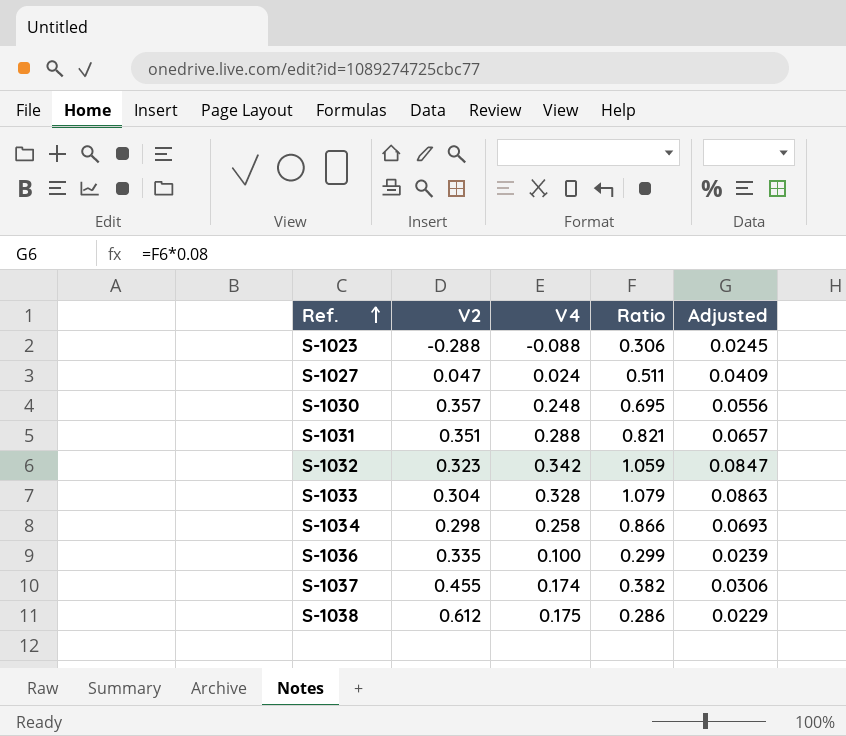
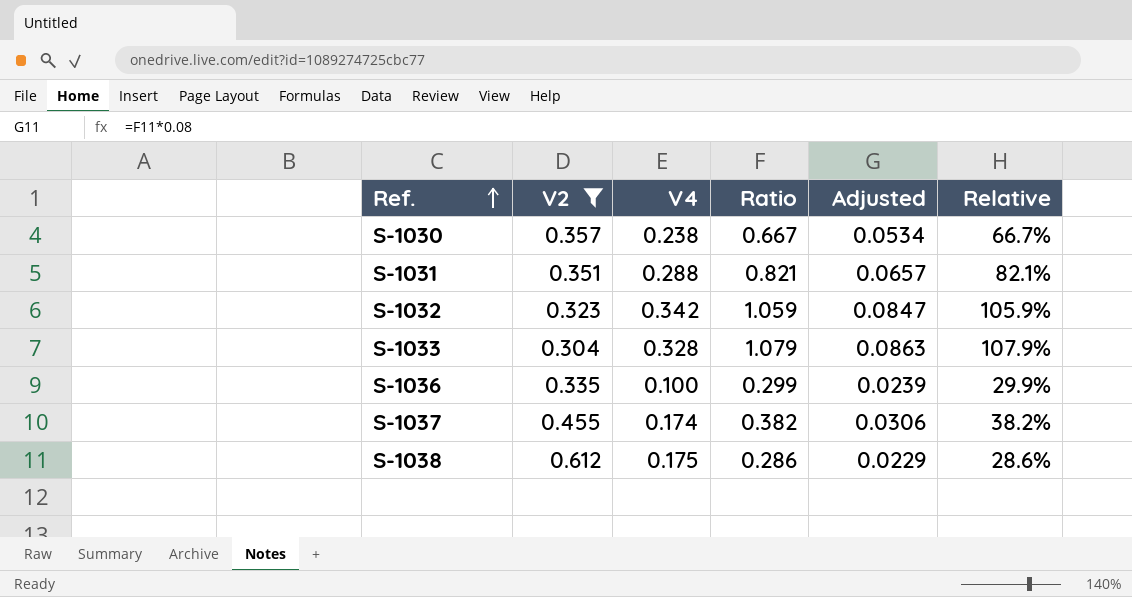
filter: none -> V2 >= 0.304
column Relative | formula: none -> [V4] / [V2]
S-1030 | V4: 0.248 -> 0.238
S-1030 | Ratio: 0.695 -> 0.667
S-1030 | Adjusted: 0.0556 -> 0.0534

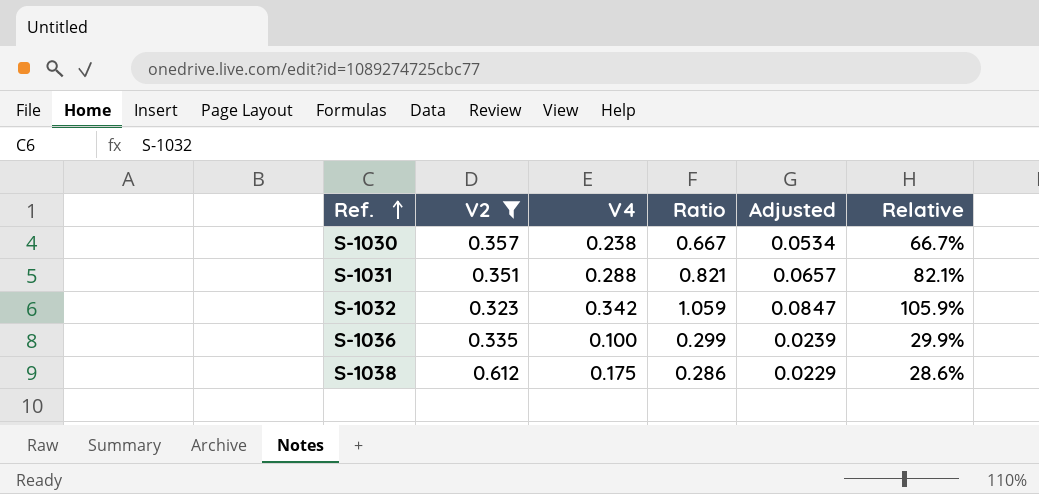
row S-1033: 0.304 | 0.328 | 1.079 | 0.0863 | 107.9% -> none
row S-1037: 0.455 | 0.174 | 0.382 | 0.0306 | 38.2% -> none

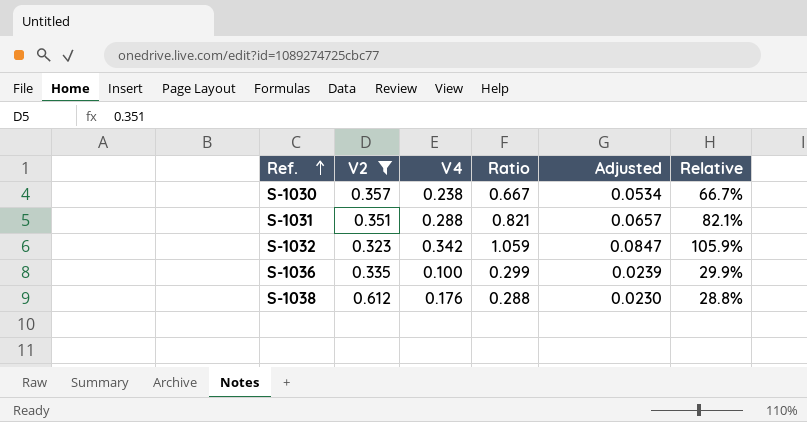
S-1038 | V4: 0.175 -> 0.176
S-1038 | Ratio: 0.286 -> 0.288
S-1038 | Adjusted: 0.0229 -> 0.0230
S-1038 | Relative: 28.6% -> 28.8%

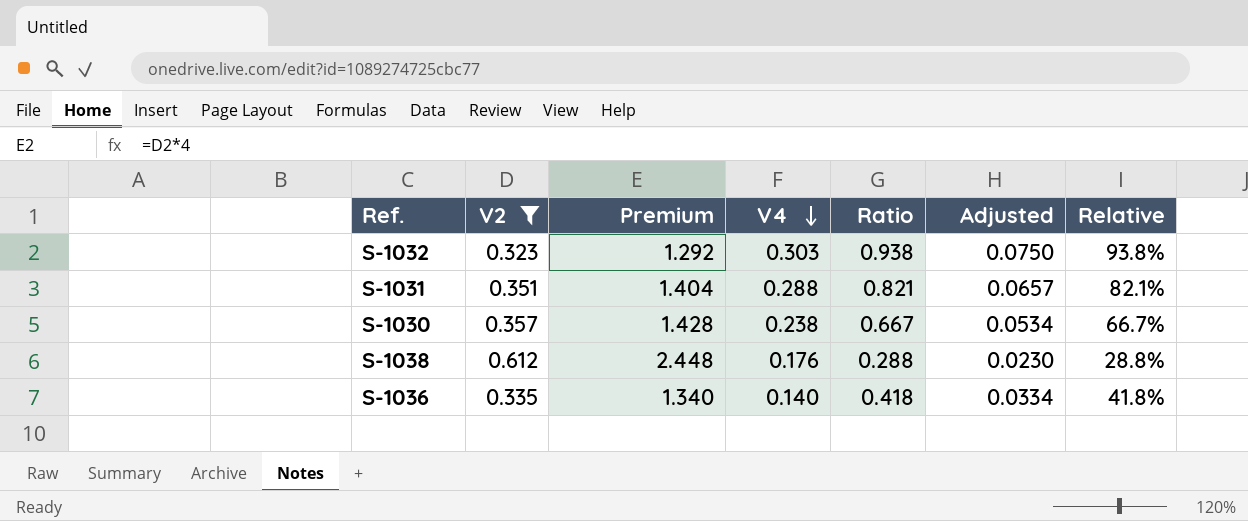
row order: Ref. ascending -> V4 descending
column Premium | formula: none -> [V2] * 4
S-1032 | V4: 0.342 -> 0.303
S-1032 | Ratio: 1.059 -> 0.938
S-1032 | Adjusted: 0.0847 -> 0.0750
S-1032 | Relative: 105.9% -> 93.8%
S-1036 | V4: 0.100 -> 0.140
S-1036 | Ratio: 0.299 -> 0.418
S-1036 | Adjusted: 0.0239 -> 0.0334
S-1036 | Relative: 29.9% -> 41.8%

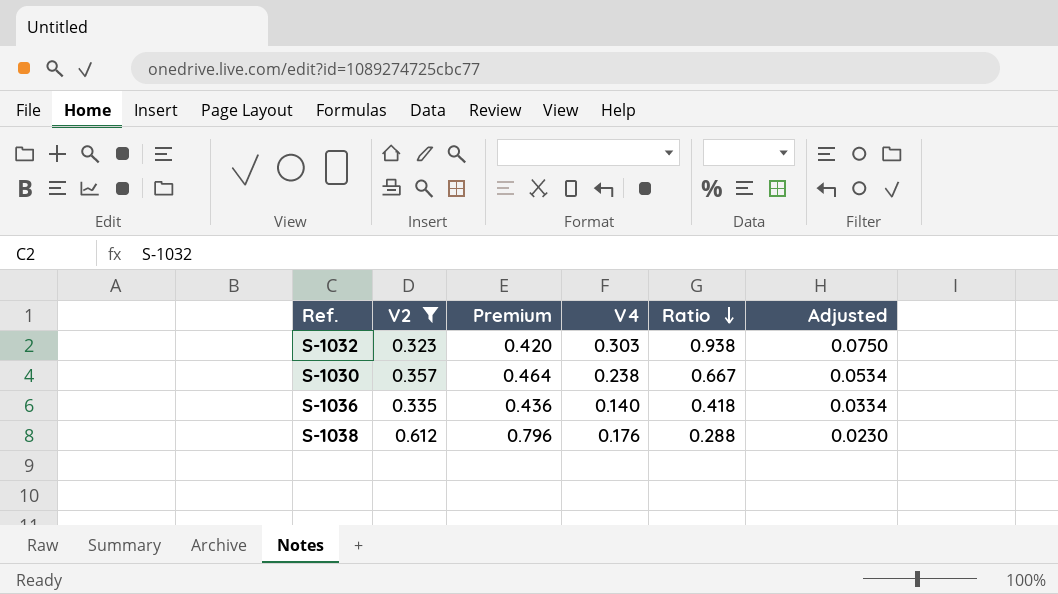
row order: V4 descending -> Ratio descending
column Relative | formula: [V4] / [V2] -> none
column Premium | formula: [V2] * 4 -> [V2] * 1.3
row S-1031: 0.351 | 1.404 | 0.288 | 0.821 | 0.0657 | 82.1% -> none

